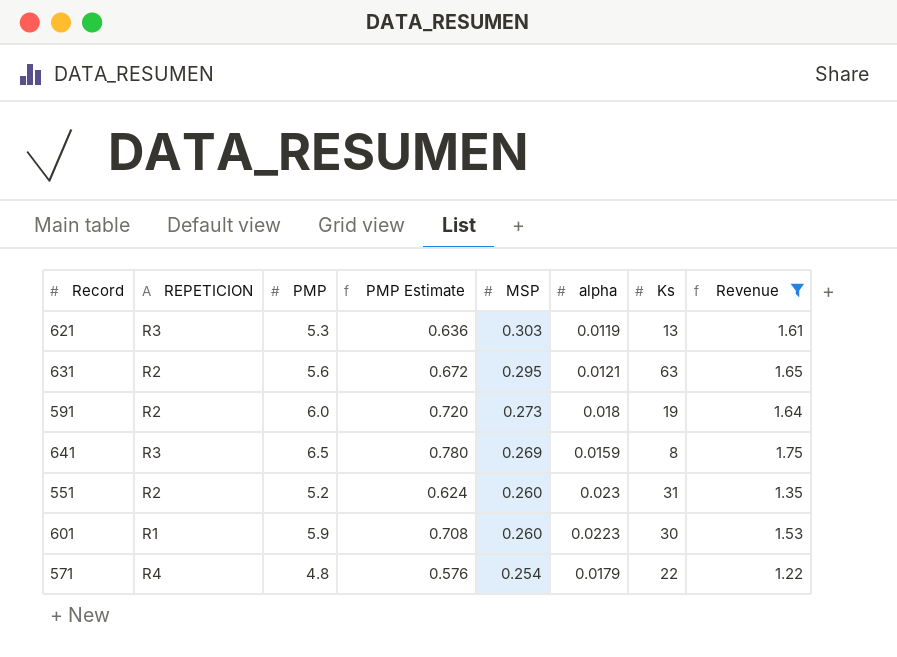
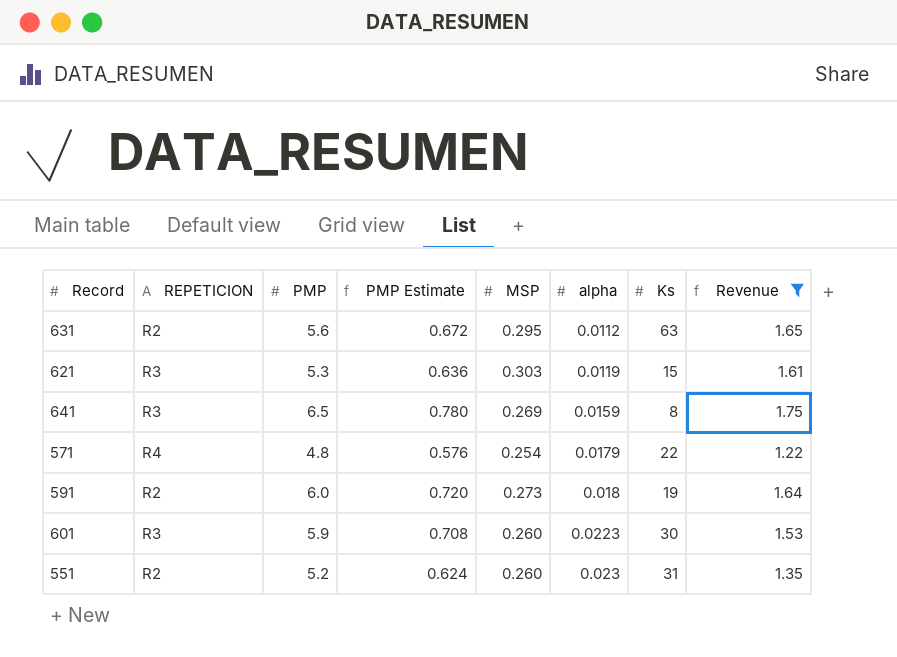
row order: MSP descending -> alpha ascending
631 | alpha: 0.0121 -> 0.0112
621 | Ks: 13 -> 15
601 | REPETICION: R1 -> R3

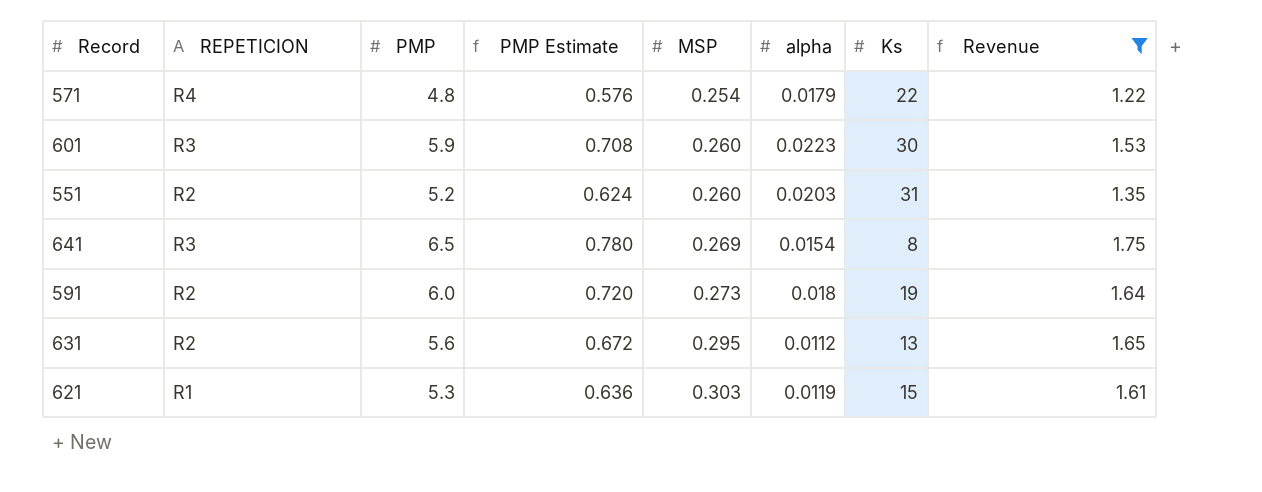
row order: alpha ascending -> MSP ascending
551 | alpha: 0.023 -> 0.0203
641 | alpha: 0.0159 -> 0.0154
631 | Ks: 63 -> 13
621 | REPETICION: R3 -> R1

